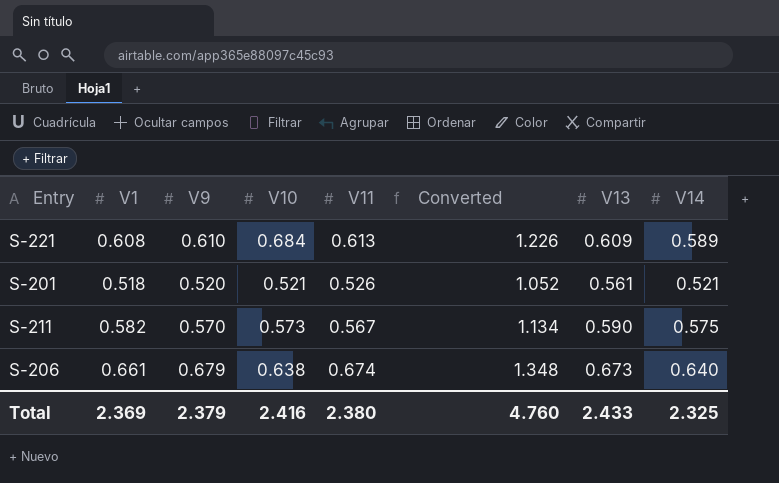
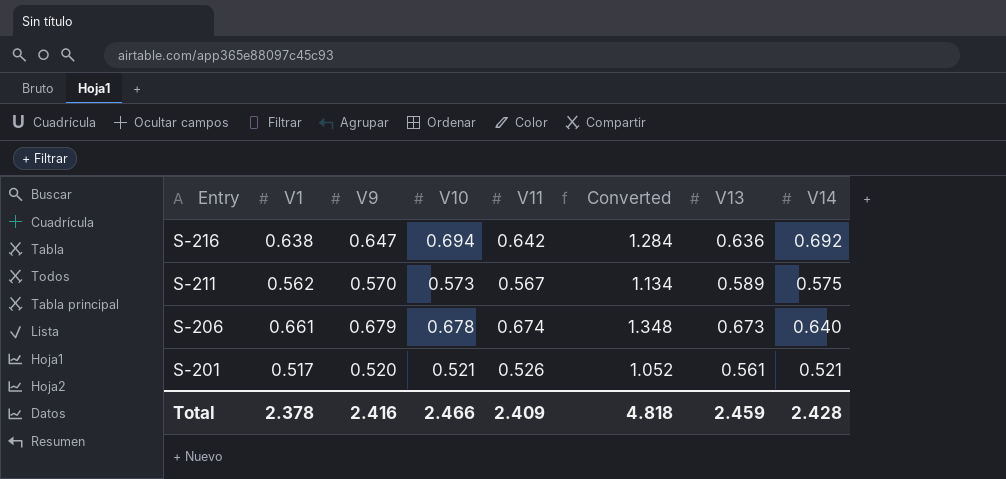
row order: none -> Entry descending
row S-221: 0.608 | 0.610 | 0.684 | 0.613 | 1.226 | 0.609 | 0.589 -> none
row S-216: none -> 0.638 | 0.647 | 0.694 | 0.642 | 1.284 | 0.636 | 0.692
S-211 | V1: 0.582 -> 0.562
S-211 | V13: 0.590 -> 0.589
S-206 | V10: 0.638 -> 0.678
S-201 | V1: 0.518 -> 0.517
Total | V1: 2.369 -> 2.378
Total | V9: 2.379 -> 2.416
Total | V10: 2.416 -> 2.466
Total | V11: 2.380 -> 2.409
Total | Converted: 4.760 -> 4.818
Total | V13: 2.433 -> 2.459
Total | V14: 2.325 -> 2.428

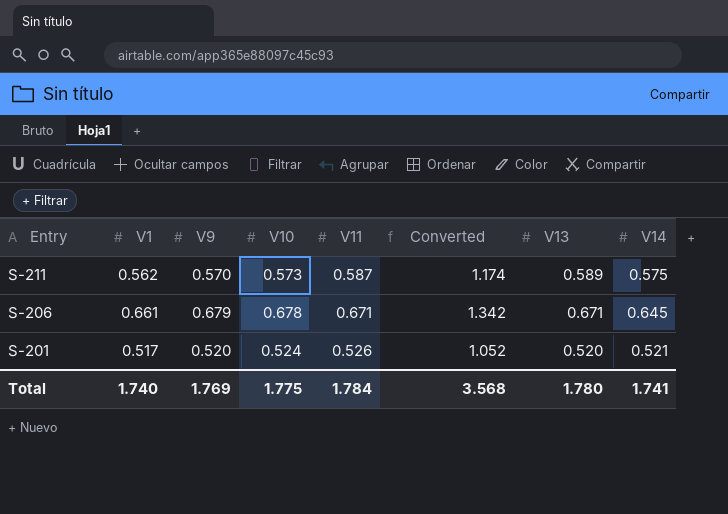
row S-216: 0.638 | 0.647 | 0.694 | 0.642 | 1.284 | 0.636 | 0.692 -> none
S-211 | V11: 0.567 -> 0.587
S-211 | Converted: 1.134 -> 1.174
S-206 | V11: 0.674 -> 0.671
S-206 | Converted: 1.348 -> 1.342
S-206 | V13: 0.673 -> 0.671
S-206 | V14: 0.640 -> 0.645
S-201 | V10: 0.521 -> 0.524
S-201 | V13: 0.561 -> 0.520
Total | V1: 2.378 -> 1.740
Total | V9: 2.416 -> 1.769
Total | V10: 2.466 -> 1.775
Total | V11: 2.409 -> 1.784
Total | Converted: 4.818 -> 3.568
Total | V13: 2.459 -> 1.780
Total | V14: 2.428 -> 1.741

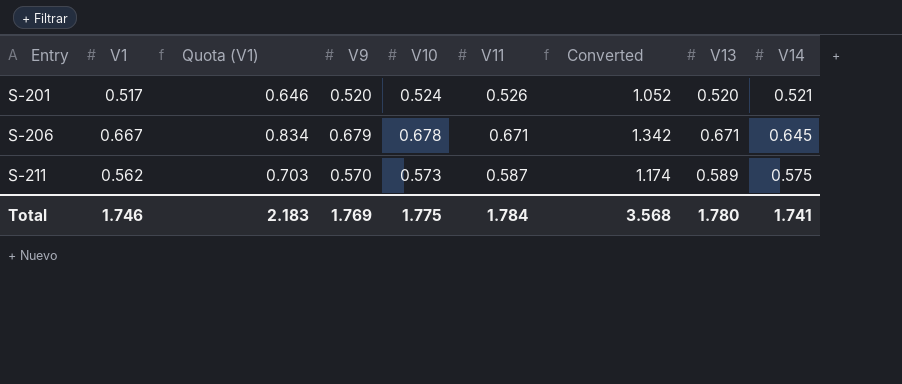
row order: Entry descending -> Entry ascending
column Quota (V1) | formula: none -> [V1] * 1.25
S-206 | V1: 0.661 -> 0.667
Total | V1: 1.740 -> 1.746

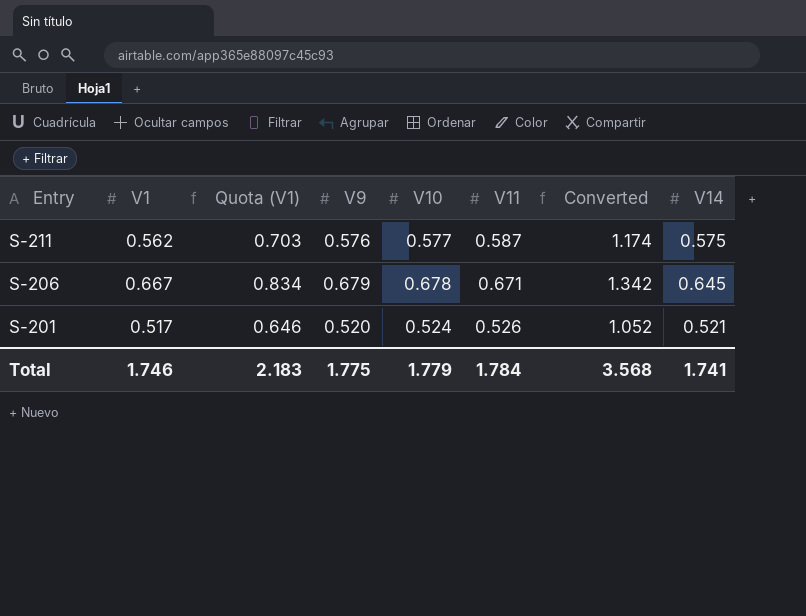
row order: Entry ascending -> Entry descending
column V13 | position: 8 -> none
S-211 | V9: 0.570 -> 0.576
S-211 | V10: 0.573 -> 0.577
Total | V9: 1.769 -> 1.775
Total | V10: 1.775 -> 1.779

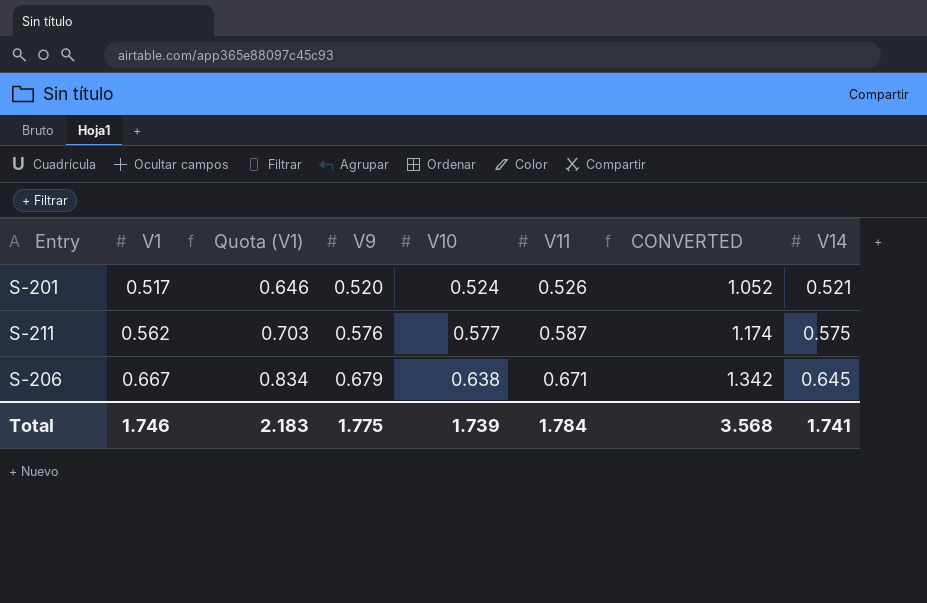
row order: Entry descending -> V1 ascending
column name: Converted -> CONVERTED
S-206 | V10: 0.678 -> 0.638
Total | V10: 1.779 -> 1.739

